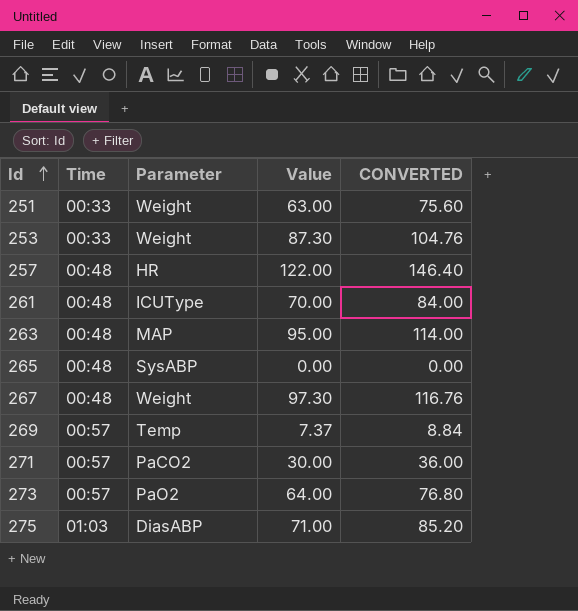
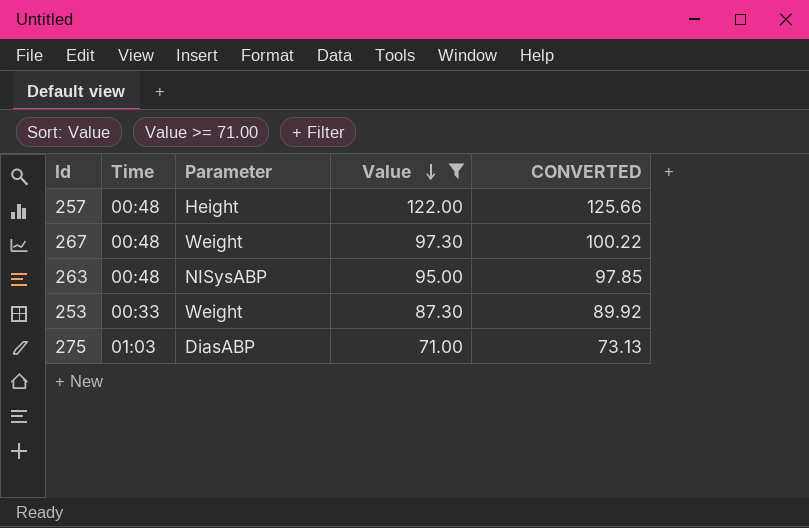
filter: none -> Value >= 71.00
row order: Id ascending -> Value descending
column CONVERTED | formula: [Value] * 1.2 -> [Value] * 1.03
257 | Parameter: HR -> Height
263 | Parameter: MAP -> NISysABP

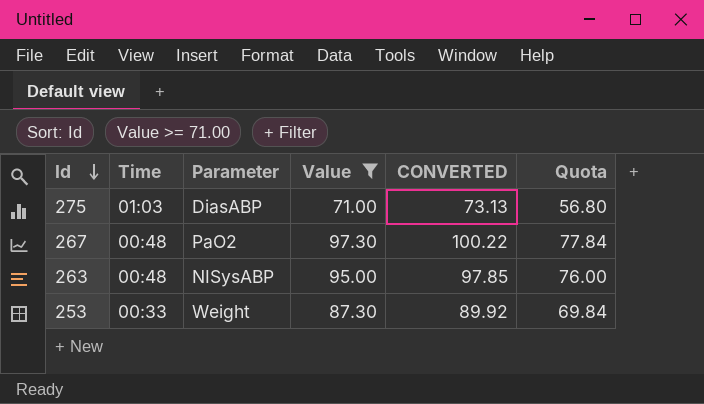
row order: Value descending -> Id descending
column Quota | formula: none -> [Value] * 0.8
row 257: 00:48 | Height | 122.00 | 125.66 -> none
267 | Parameter: Weight -> PaO2

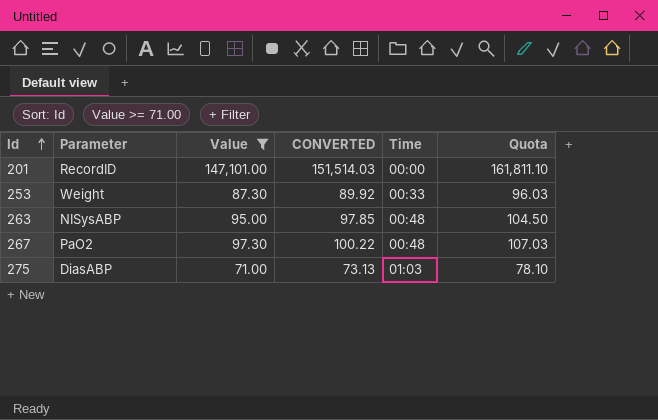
row order: Id descending -> Id ascending
column Time | position: 2 -> 5
column Quota | formula: [Value] * 0.8 -> [Value] * 1.1
row 201: none -> RecordID | 147,101.00 | 151,514.03 | 00:00 | 161,811.10

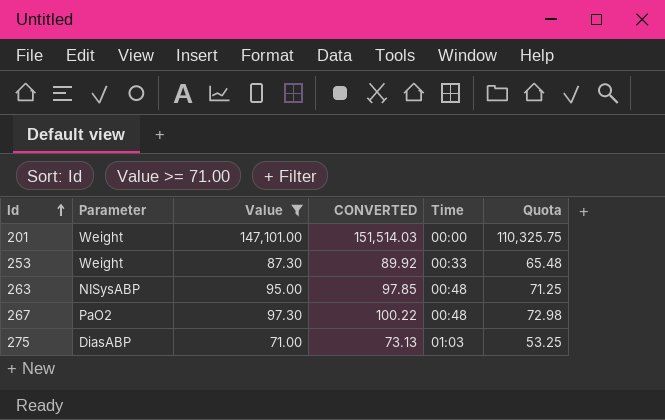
column Quota | formula: [Value] * 1.1 -> [Value] * 0.75
201 | Parameter: RecordID -> Weight

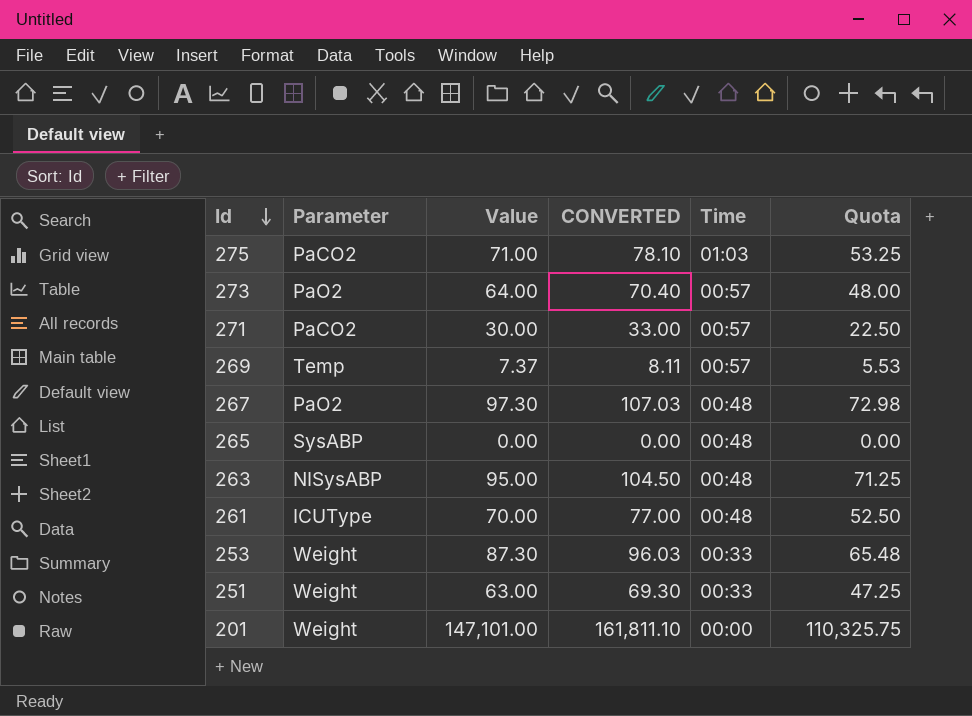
filter: Value >= 71.00 -> none
row order: Id ascending -> Id descending
column CONVERTED | formula: [Value] * 1.03 -> [Value] * 1.1
275 | Parameter: DiasABP -> PaCO2

